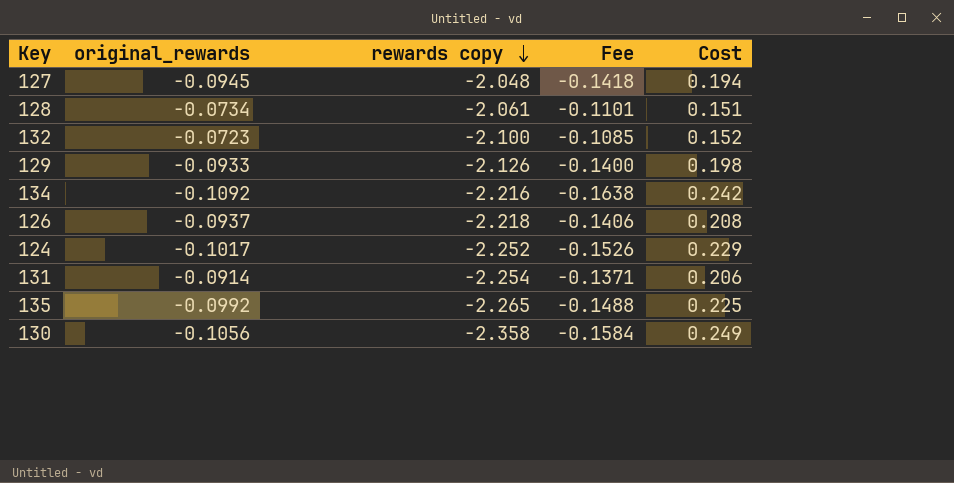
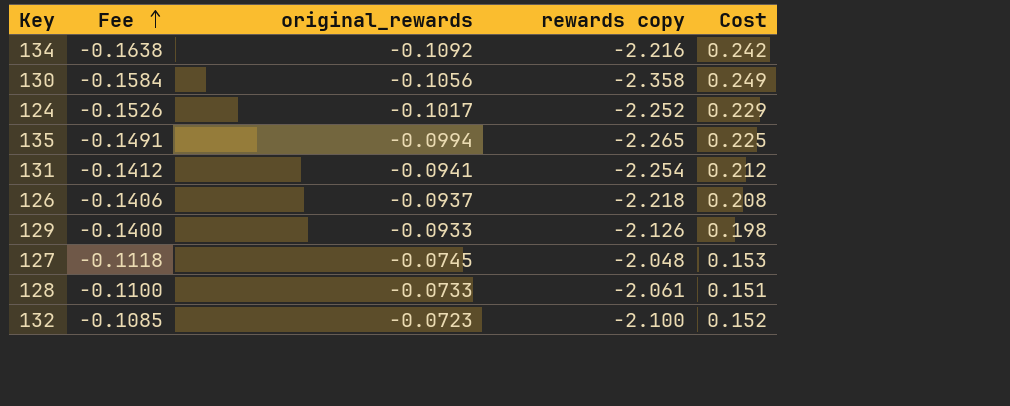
row order: rewards copy descending -> Fee ascending
column Fee | position: 4 -> 2
135 | Fee: -0.1488 -> -0.1491
135 | original_rewards: -0.0992 -> -0.0994
131 | Fee: -0.1371 -> -0.1412
131 | original_rewards: -0.0914 -> -0.0941
131 | Cost: 0.206 -> 0.212
127 | Fee: -0.1418 -> -0.1118
127 | original_rewards: -0.0945 -> -0.0745
127 | Cost: 0.194 -> 0.153
128 | Fee: -0.1101 -> -0.1100
128 | original_rewards: -0.0734 -> -0.0733

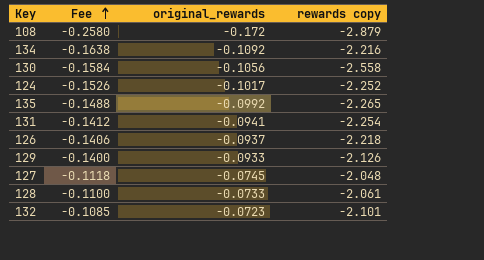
column Cost | formula: [original_rewards] * [rewards copy] -> none
row 108: none -> -0.2580 | -0.172 | -2.879
130 | rewards copy: -2.358 -> -2.558
135 | Fee: -0.1491 -> -0.1488
135 | original_rewards: -0.0994 -> -0.0992
132 | rewards copy: -2.100 -> -2.101

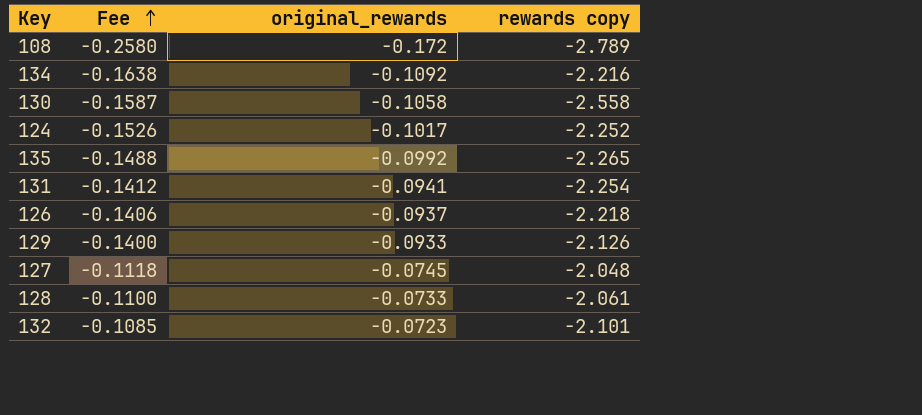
108 | rewards copy: -2.879 -> -2.789
130 | Fee: -0.1584 -> -0.1587
130 | original_rewards: -0.1056 -> -0.1058

